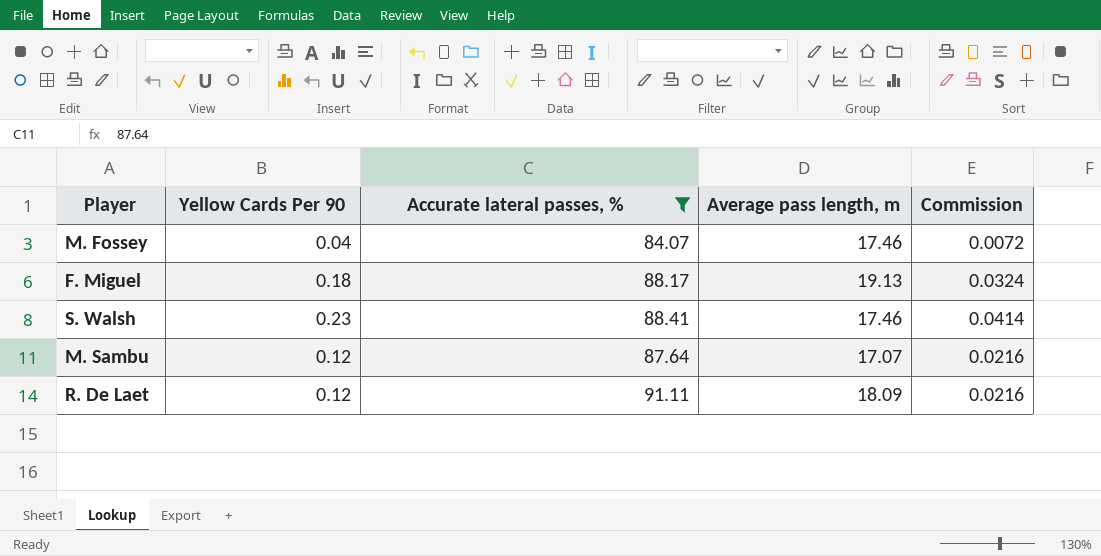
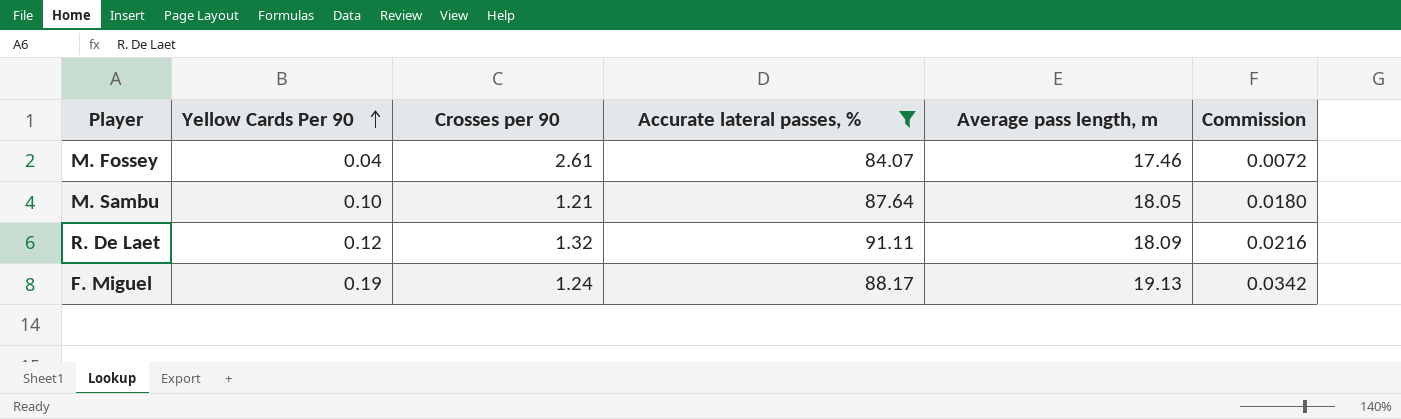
row order: none -> Yellow Cards Per 90 ascending
column Crosses per 90 | position: none -> 3
row S. Walsh: 0.23 | 88.41 | 17.46 | 0.0414 -> none
M. Sambu | Yellow Cards Per 90: 0.12 -> 0.10
M. Sambu | Average pass length, m: 17.07 -> 18.05
M. Sambu | Commission: 0.0216 -> 0.0180
F. Miguel | Yellow Cards Per 90: 0.18 -> 0.19
F. Miguel | Commission: 0.0324 -> 0.0342

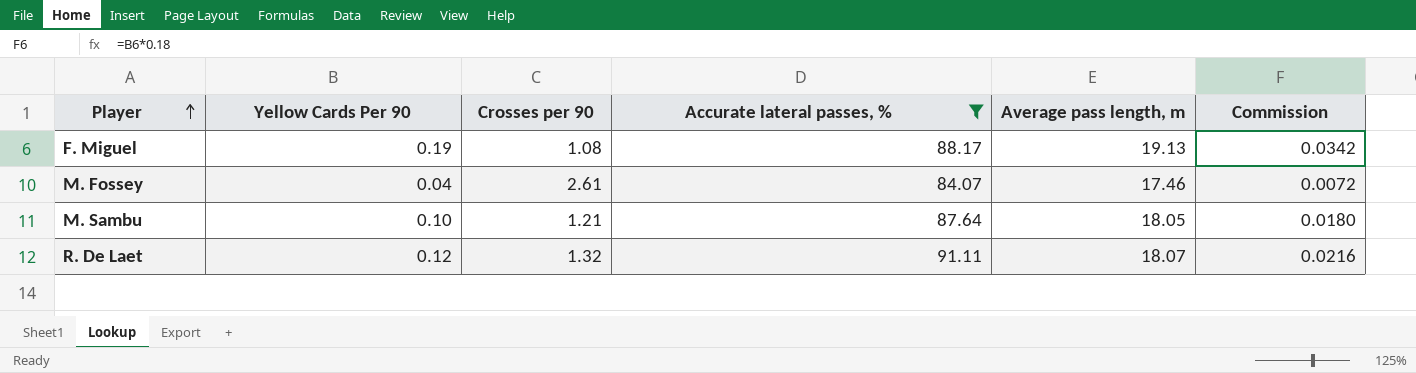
row order: Yellow Cards Per 90 ascending -> Player ascending
F. Miguel | Crosses per 90: 1.24 -> 1.08
R. De Laet | Average pass length, m: 18.09 -> 18.07

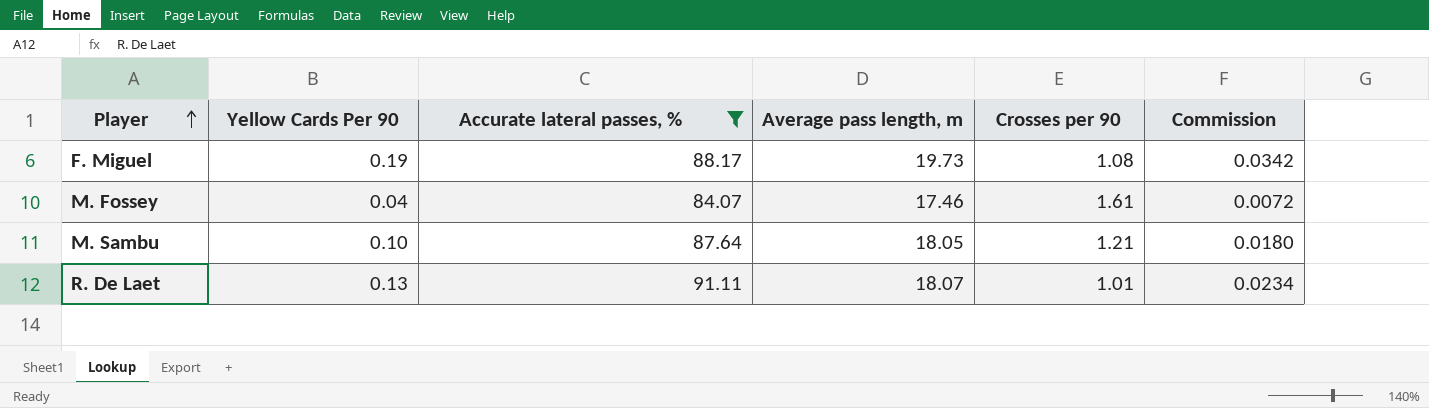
column Crosses per 90 | position: 3 -> 5
F. Miguel | Average pass length, m: 19.13 -> 19.73
M. Fossey | Crosses per 90: 2.61 -> 1.61
R. De Laet | Yellow Cards Per 90: 0.12 -> 0.13
R. De Laet | Crosses per 90: 1.32 -> 1.01
R. De Laet | Commission: 0.0216 -> 0.0234

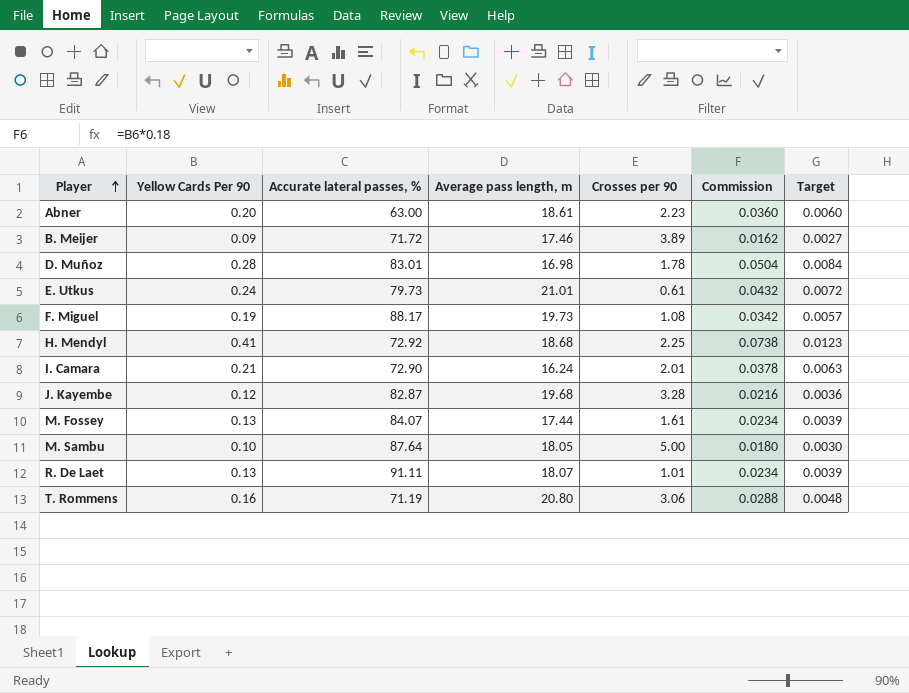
filter: Accurate lateral passes, % >= 84.07 -> none
column Target | formula: none -> [Yellow Cards Per 90] * 0.03
M. Fossey | Yellow Cards Per 90: 0.04 -> 0.13
M. Fossey | Average pass length, m: 17.46 -> 17.44
M. Fossey | Commission: 0.0072 -> 0.0234
M. Sambu | Crosses per 90: 1.21 -> 5.00

